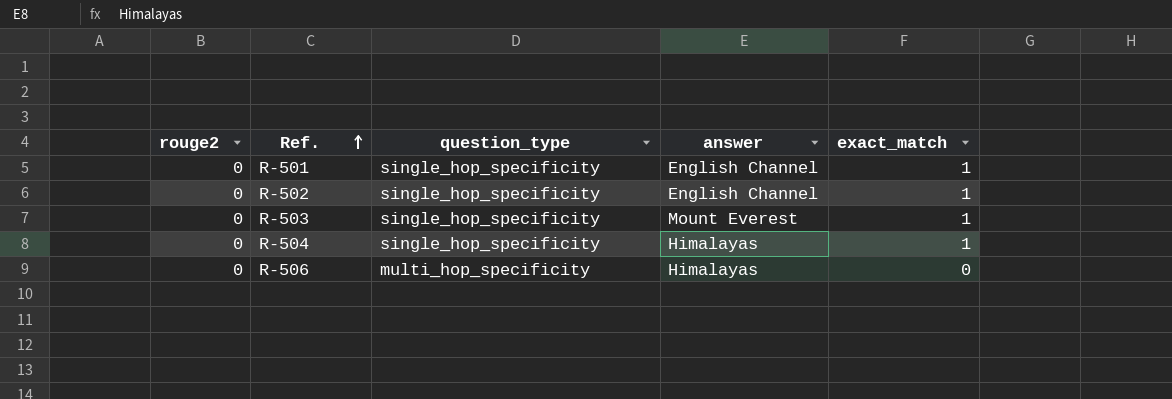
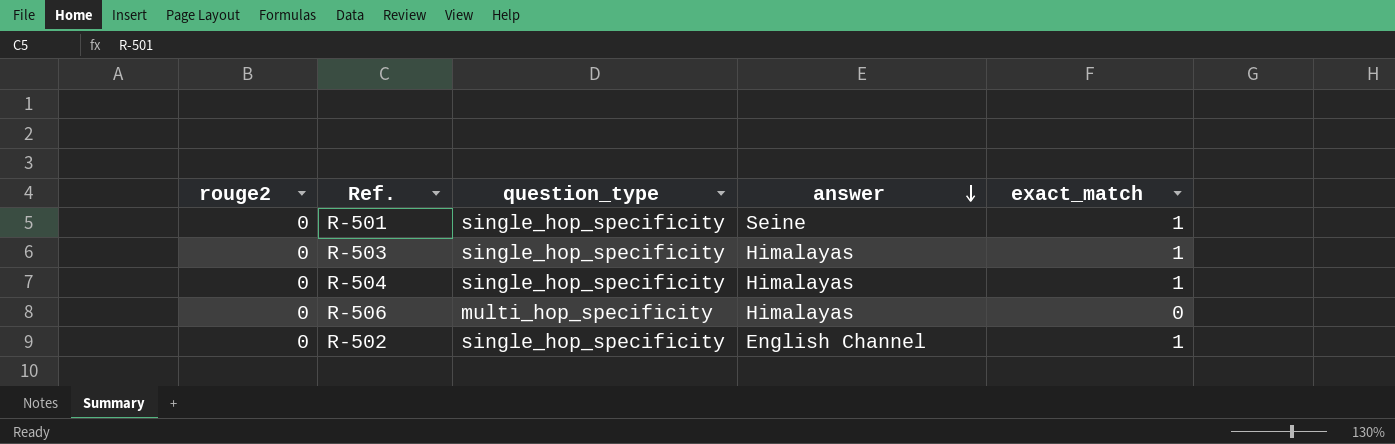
row order: Ref. ascending -> answer descending
R-501 | answer: English Channel -> Seine
R-503 | answer: Mount Everest -> Himalayas

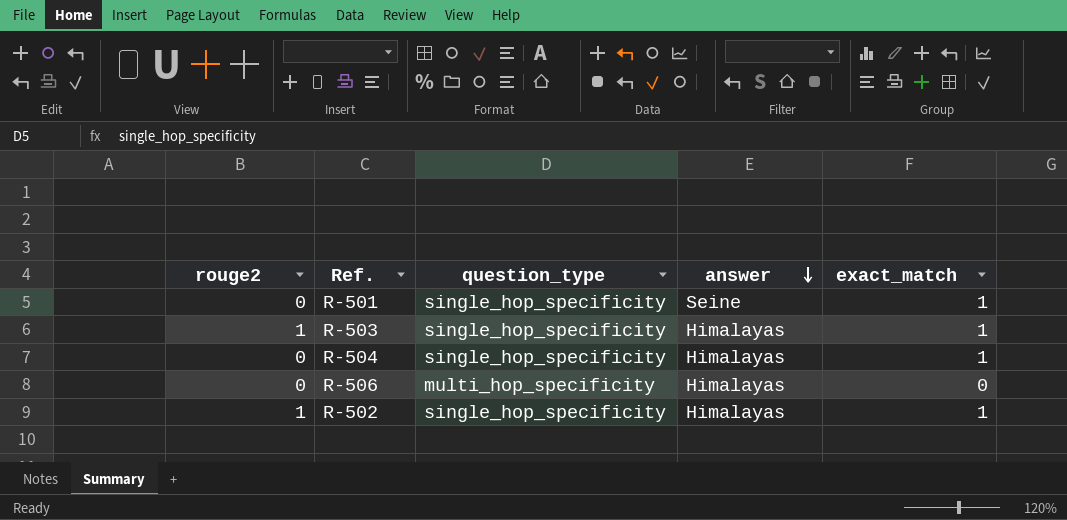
R-503 | rouge2: 0 -> 1
R-502 | rouge2: 0 -> 1
R-502 | answer: English Channel -> Himalayas

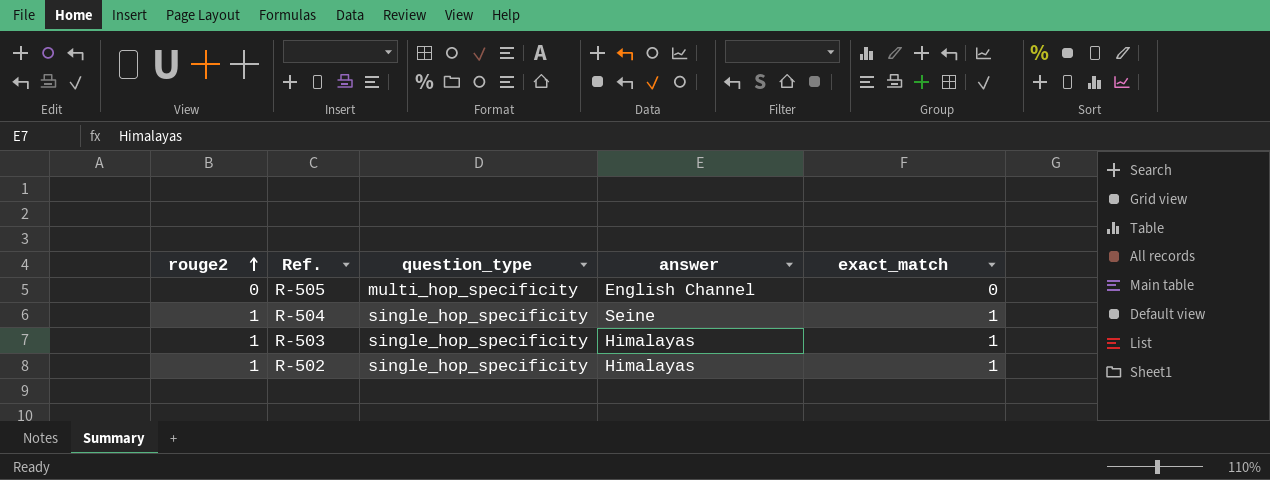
row order: answer descending -> rouge2 ascending
row R-501: 0 | single_hop_specificity | Seine | 1 -> none
row R-506: 0 | multi_hop_specificity | Himalayas | 0 -> none
row R-505: none -> 0 | multi_hop_specificity | English Channel | 0
R-504 | rouge2: 0 -> 1
R-504 | answer: Himalayas -> Seine

